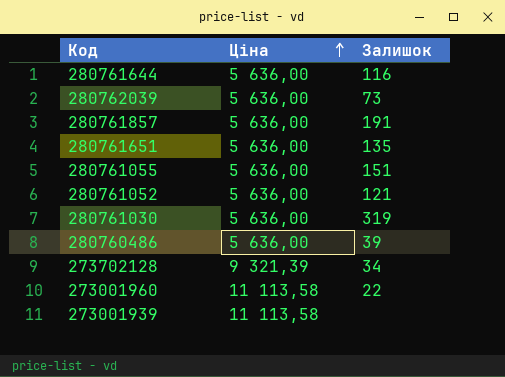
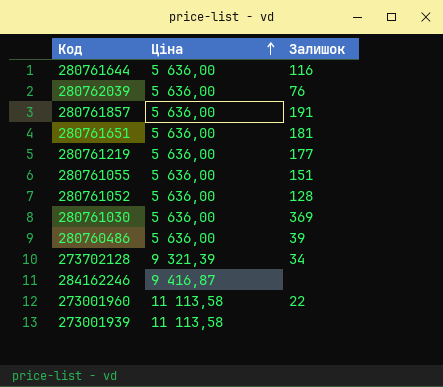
280762039 | Залишок: 73 -> 76
280761651 | Залишок: 135 -> 181
row 280761219: none -> 5 636,00 | 177
280761052 | Залишок: 121 -> 128
280761030 | Залишок: 319 -> 369
row 284162246: none -> 9 416,87 | none

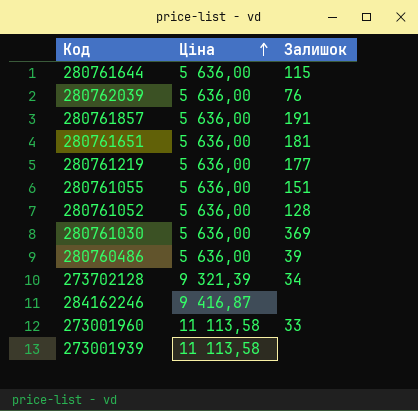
280761644 | Залишок: 116 -> 115
273001960 | Залишок: 22 -> 33

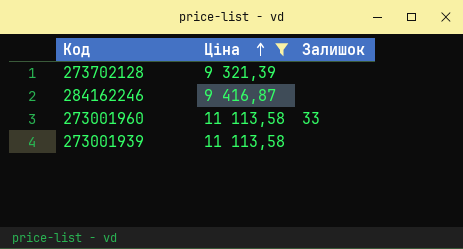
filter: none -> Ціна != 5 636,00
273702128 | Залишок: 34 -> none

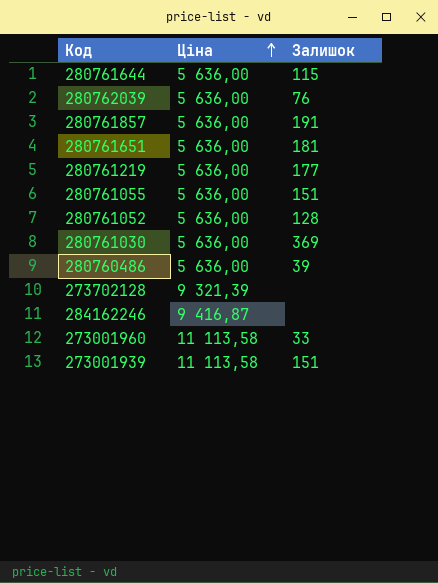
filter: Ціна != 5 636,00 -> none
273001939 | Залишок: none -> 151

